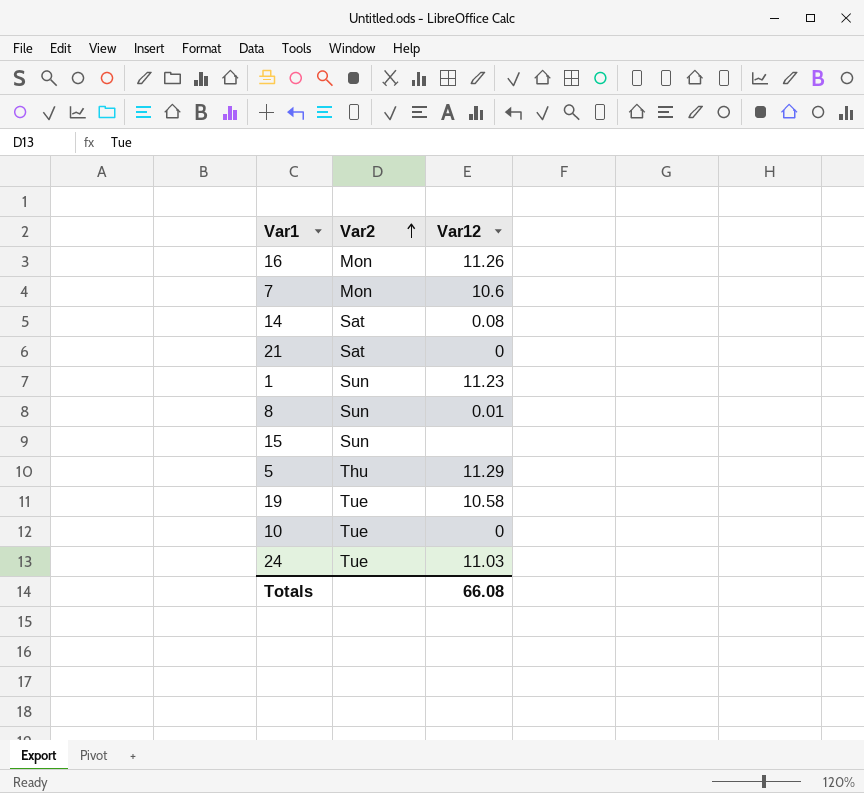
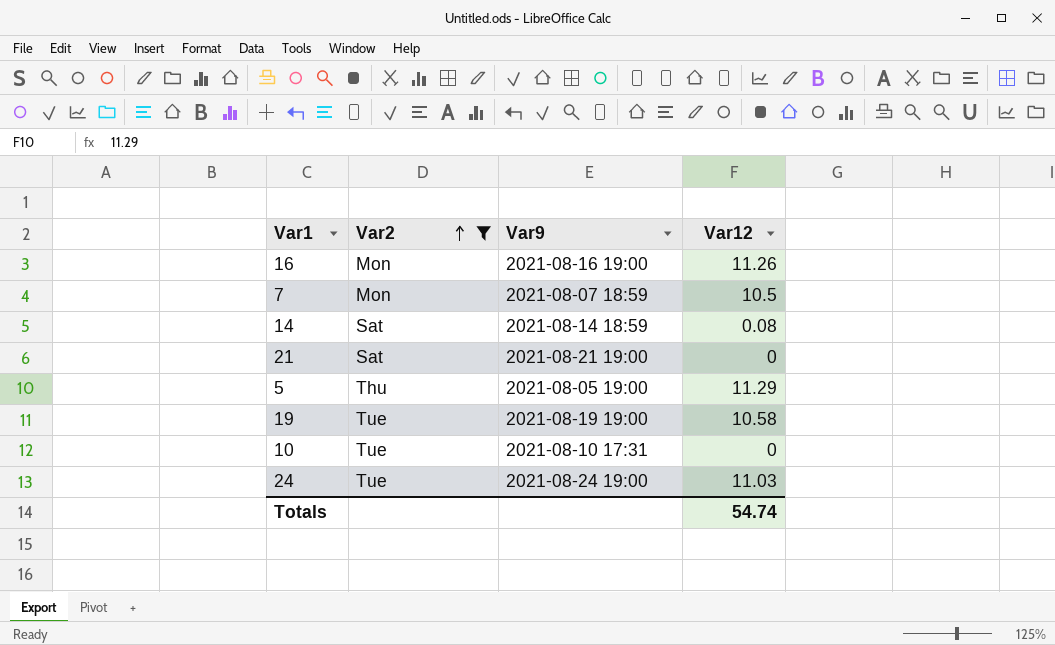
filter: none -> Var2 != Sun
column Var9 | position: none -> 3
7 | Var12: 10.6 -> 10.5
Totals | Var12: 66.08 -> 54.74

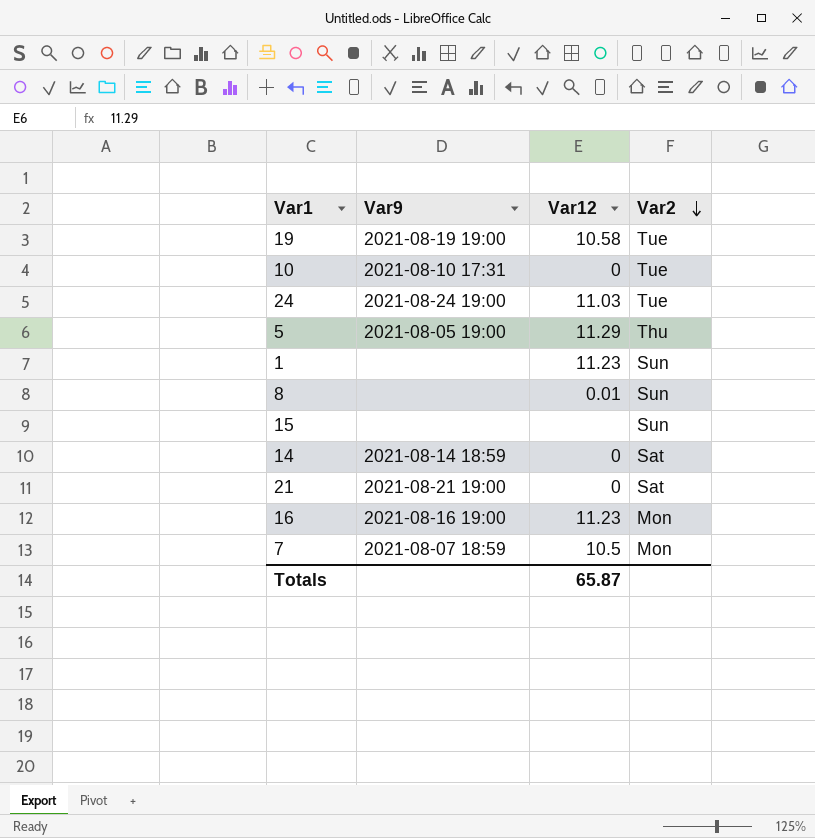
filter: Var2 != Sun -> none
row order: Var2 ascending -> Var2 descending
column Var2 | position: 2 -> 4
14 | Var12: 0.08 -> 0
16 | Var12: 11.26 -> 11.23
Totals | Var12: 54.74 -> 65.87

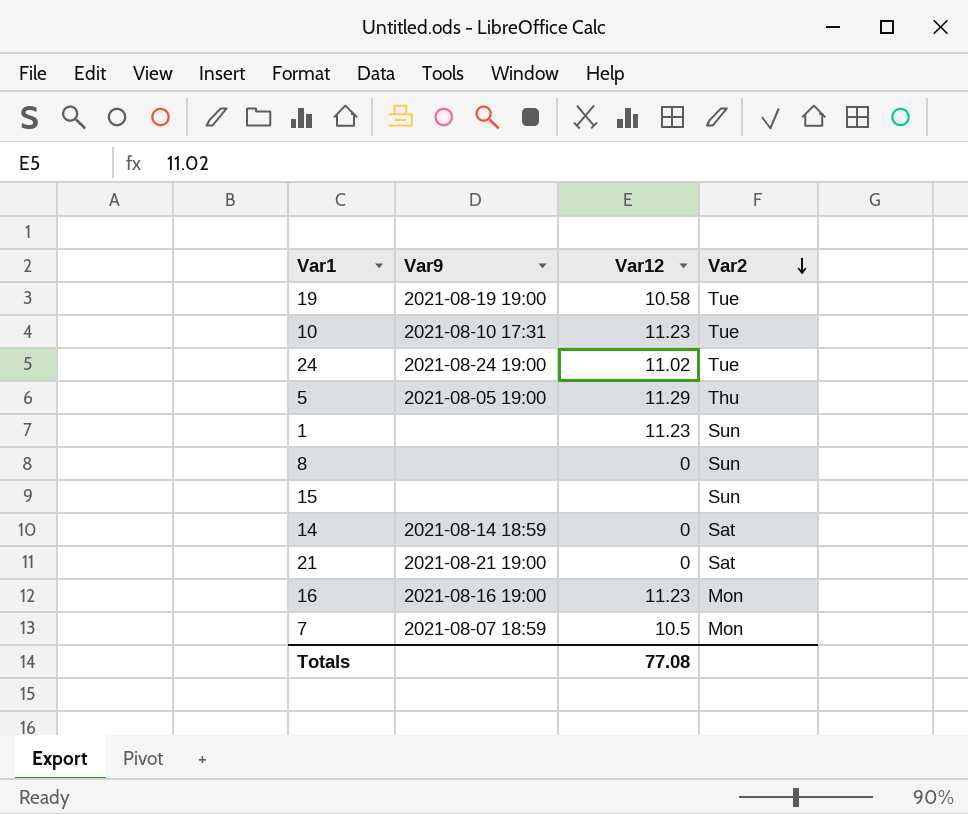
10 | Var12: 0 -> 11.23
24 | Var12: 11.03 -> 11.02
8 | Var12: 0.01 -> 0
Totals | Var12: 65.87 -> 77.08

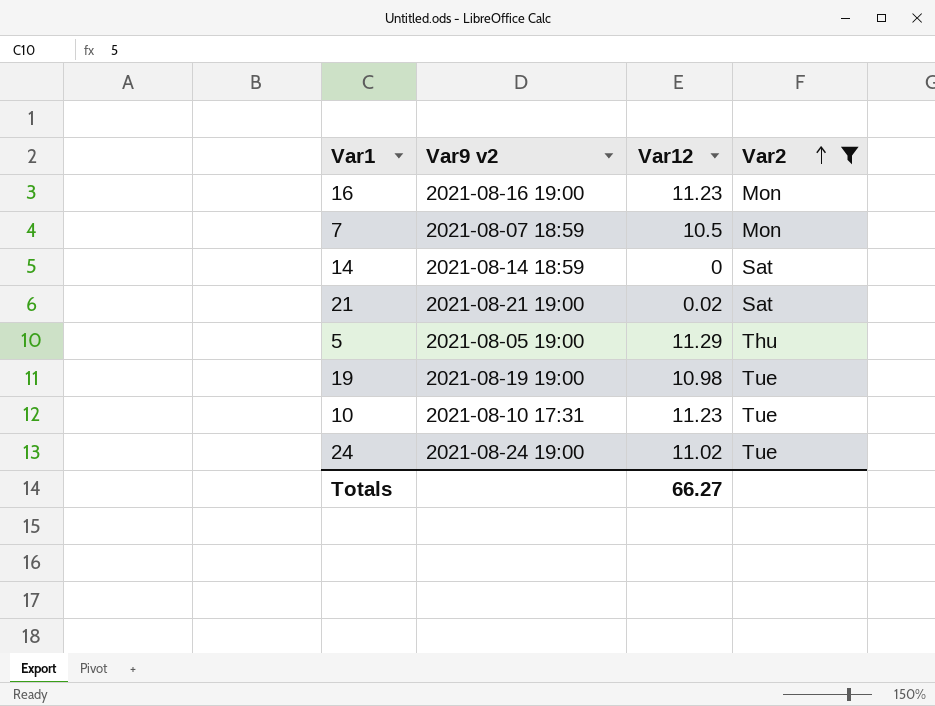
filter: none -> Var2 != Sun
row order: Var2 descending -> Var2 ascending
column name: Var9 -> Var9 v2
21 | Var12: 0 -> 0.02
19 | Var12: 10.58 -> 10.98
Totals | Var12: 77.08 -> 66.27

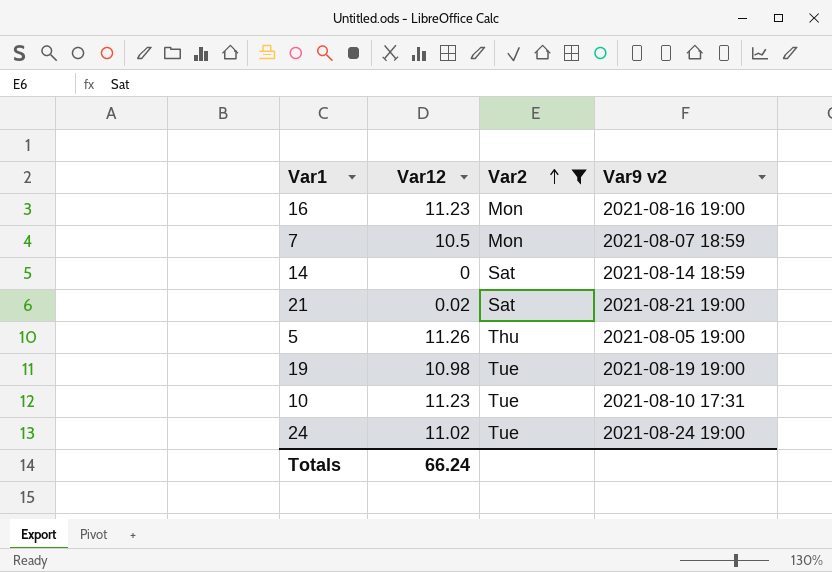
column Var9 v2 | position: 2 -> 4
5 | Var12: 11.29 -> 11.26
Totals | Var12: 66.27 -> 66.24

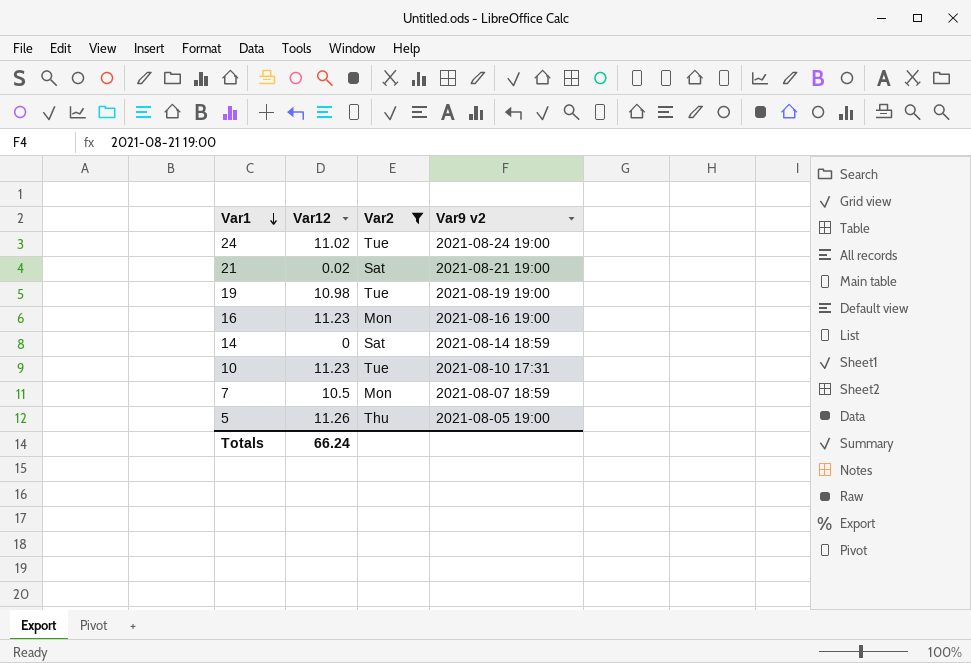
row order: Var2 ascending -> Var1 descending

